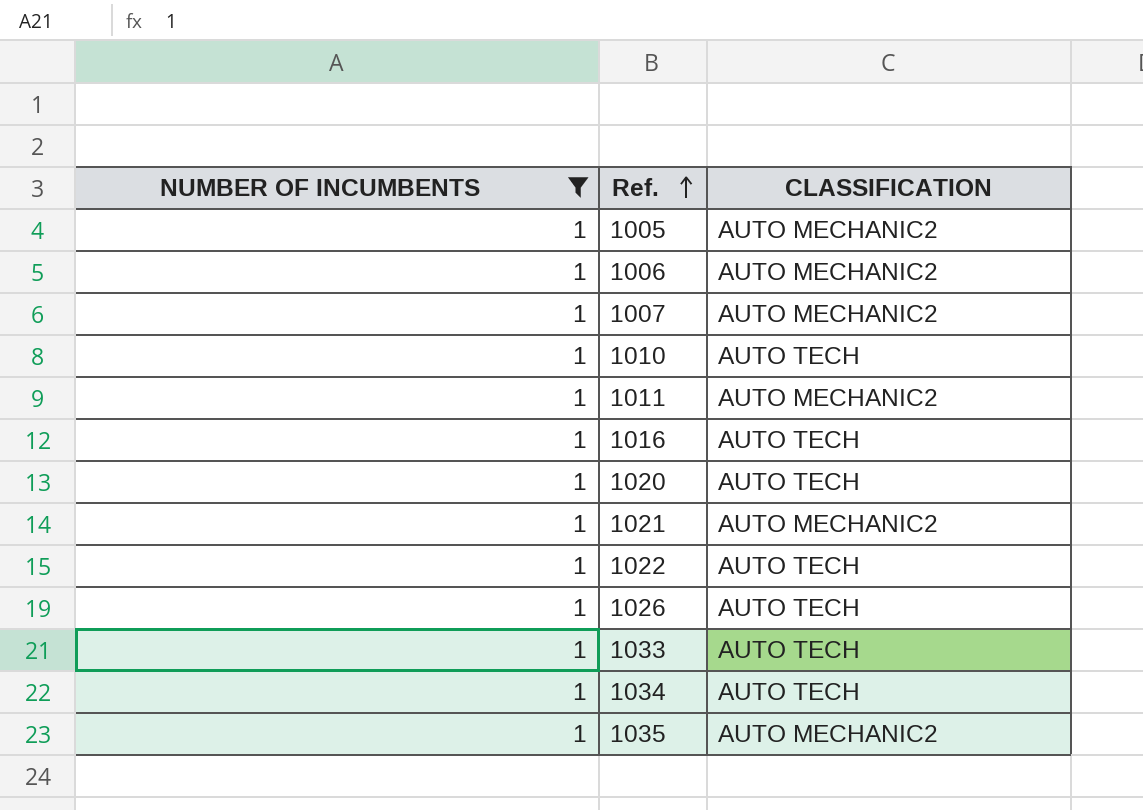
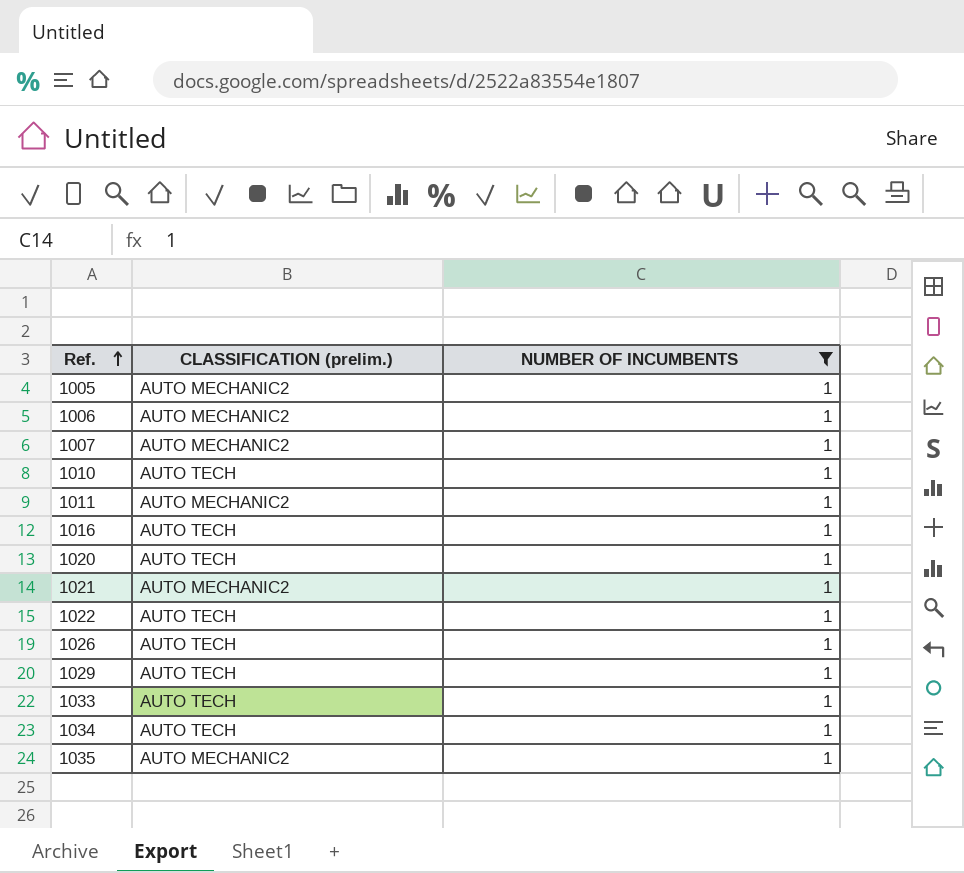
column name: CLASSIFICATION -> CLASSIFICATION (prelim.)
column NUMBER OF INCUMBENTS | position: 1 -> 3
row 1029: none -> AUTO TECH | 1

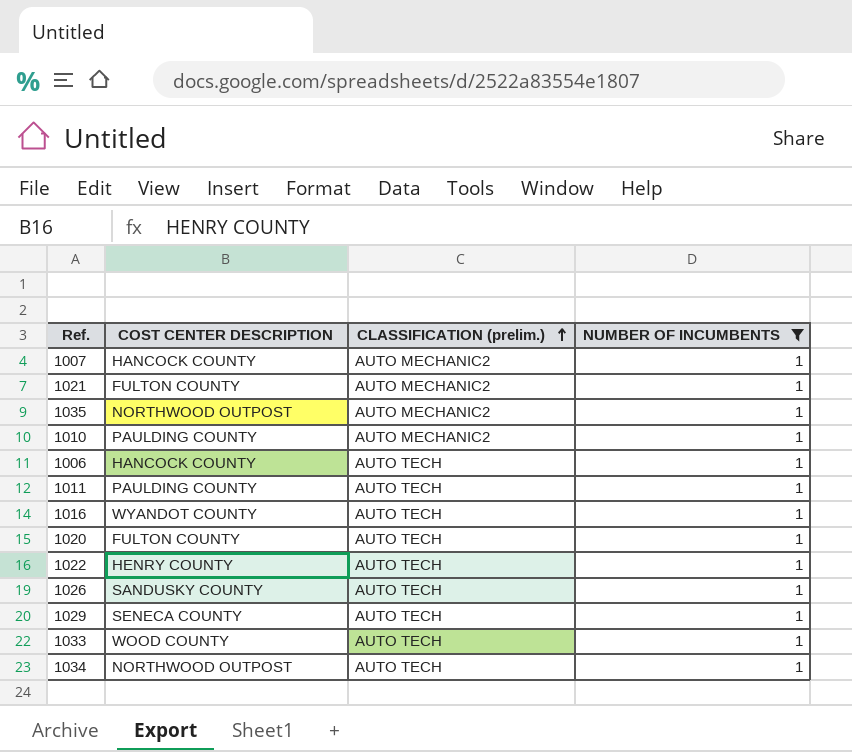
row order: Ref. ascending -> CLASSIFICATION (prelim.) ascending
column COST CENTER DESCRIPTION | position: none -> 2
row 1005: AUTO MECHANIC2 | 1 -> none
1010 | CLASSIFICATION (prelim.): AUTO TECH -> AUTO MECHANIC2
1006 | CLASSIFICATION (prelim.): AUTO MECHANIC2 -> AUTO TECH
1011 | CLASSIFICATION (prelim.): AUTO MECHANIC2 -> AUTO TECH

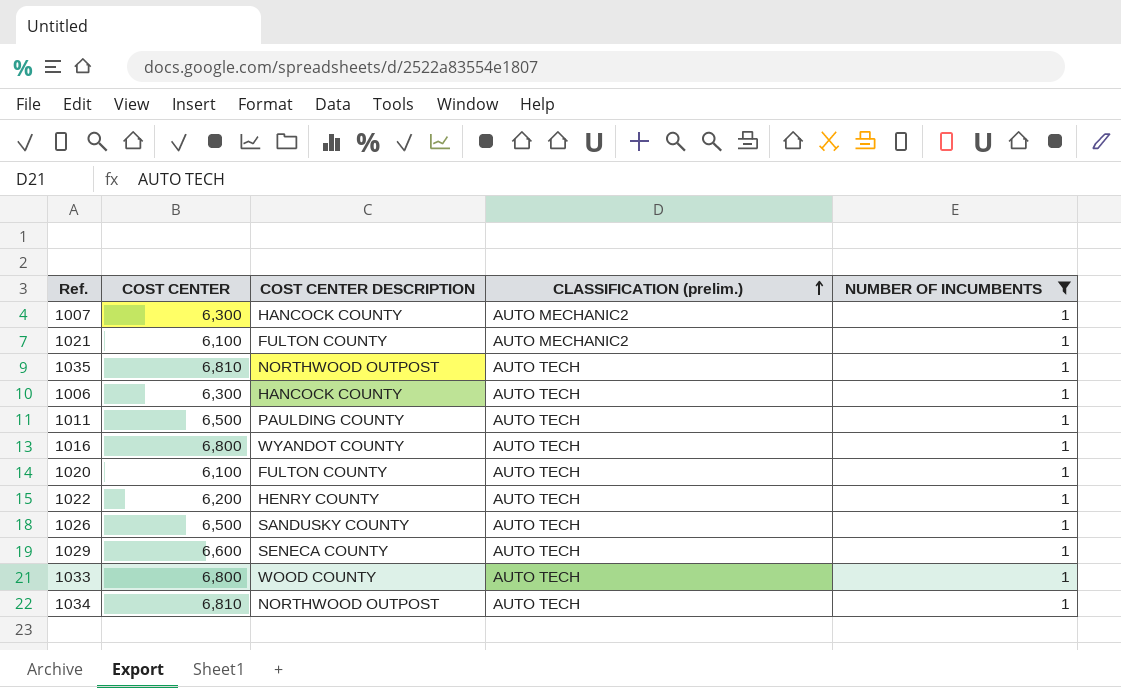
column COST CENTER | position: none -> 2
row 1010: PAULDING COUNTY | AUTO MECHANIC2 | 1 -> none
1035 | CLASSIFICATION (prelim.): AUTO MECHANIC2 -> AUTO TECH

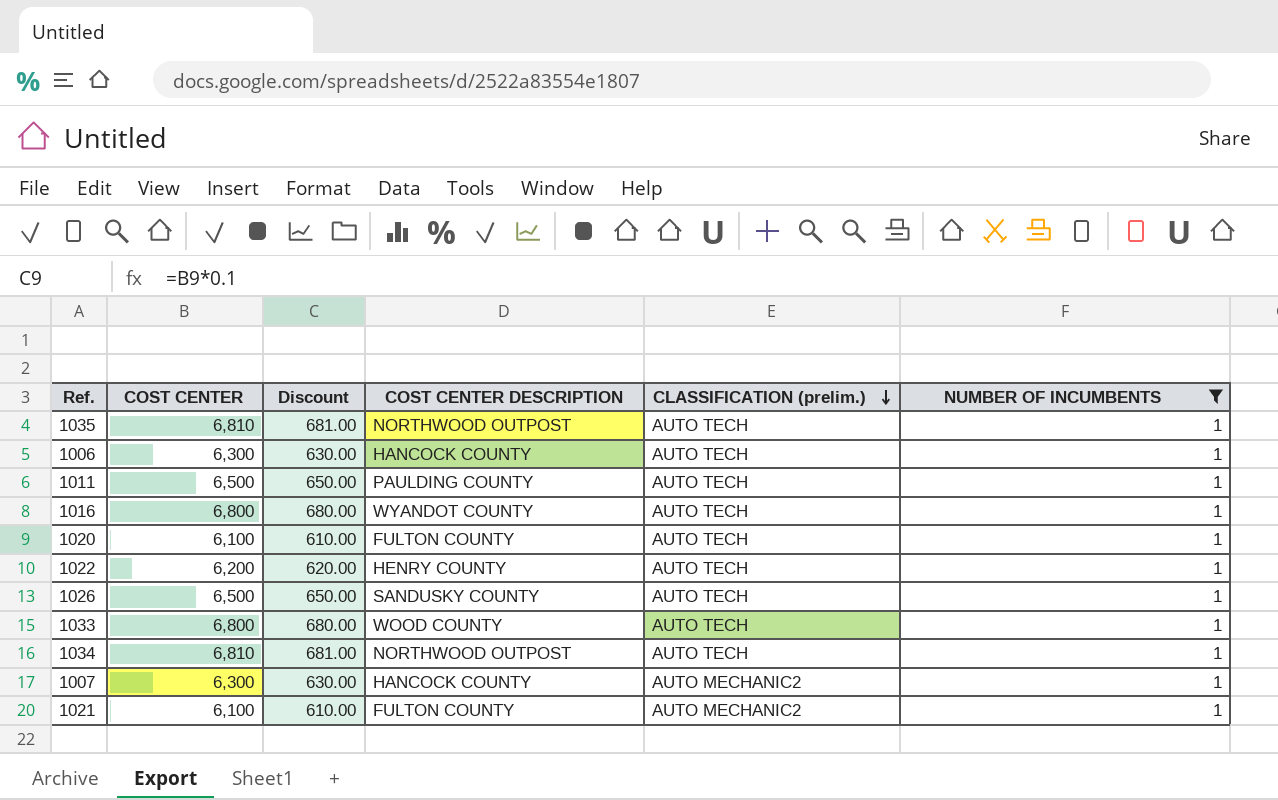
row order: CLASSIFICATION (prelim.) ascending -> CLASSIFICATION (prelim.) descending
column Discount | formula: none -> [COST CENTER] * 0.1
row 1029: 6,600 | SENECA COUNTY | AUTO TECH | 1 -> none

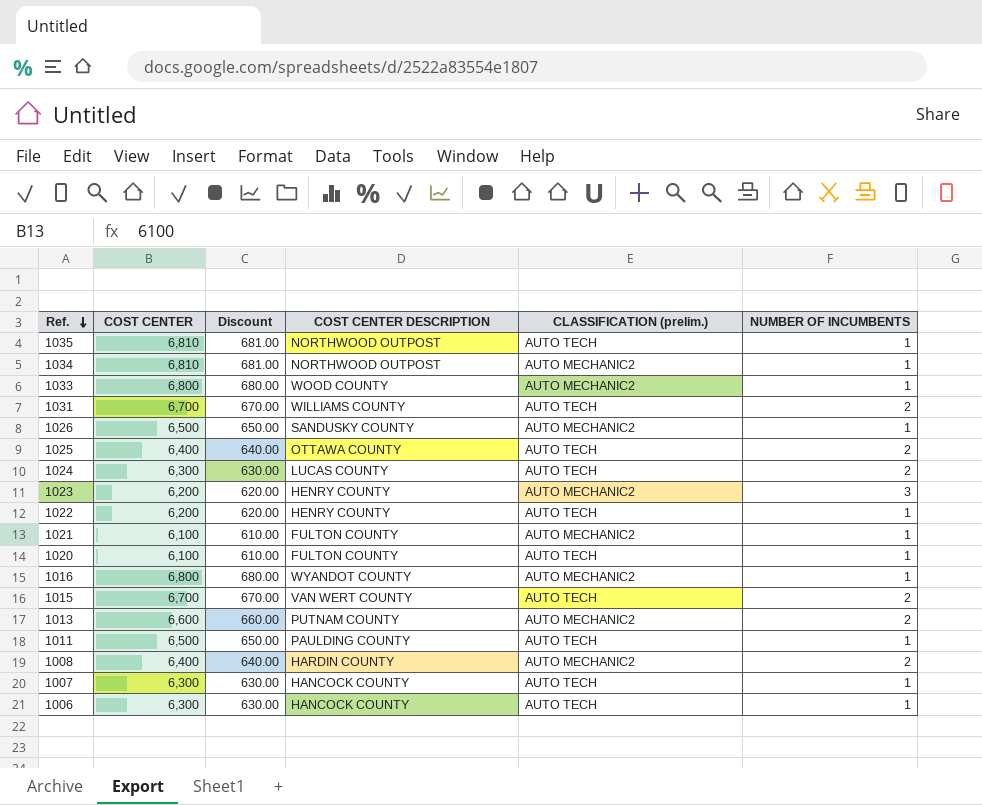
filter: NUMBER OF INCUMBENTS = 1 -> none
row order: CLASSIFICATION (prelim.) descending -> Ref. descending
1034 | CLASSIFICATION (prelim.): AUTO TECH -> AUTO MECHANIC2
1033 | CLASSIFICATION (prelim.): AUTO TECH -> AUTO MECHANIC2
1026 | CLASSIFICATION (prelim.): AUTO TECH -> AUTO MECHANIC2
1016 | CLASSIFICATION (prelim.): AUTO TECH -> AUTO MECHANIC2
1007 | CLASSIFICATION (prelim.): AUTO MECHANIC2 -> AUTO TECH

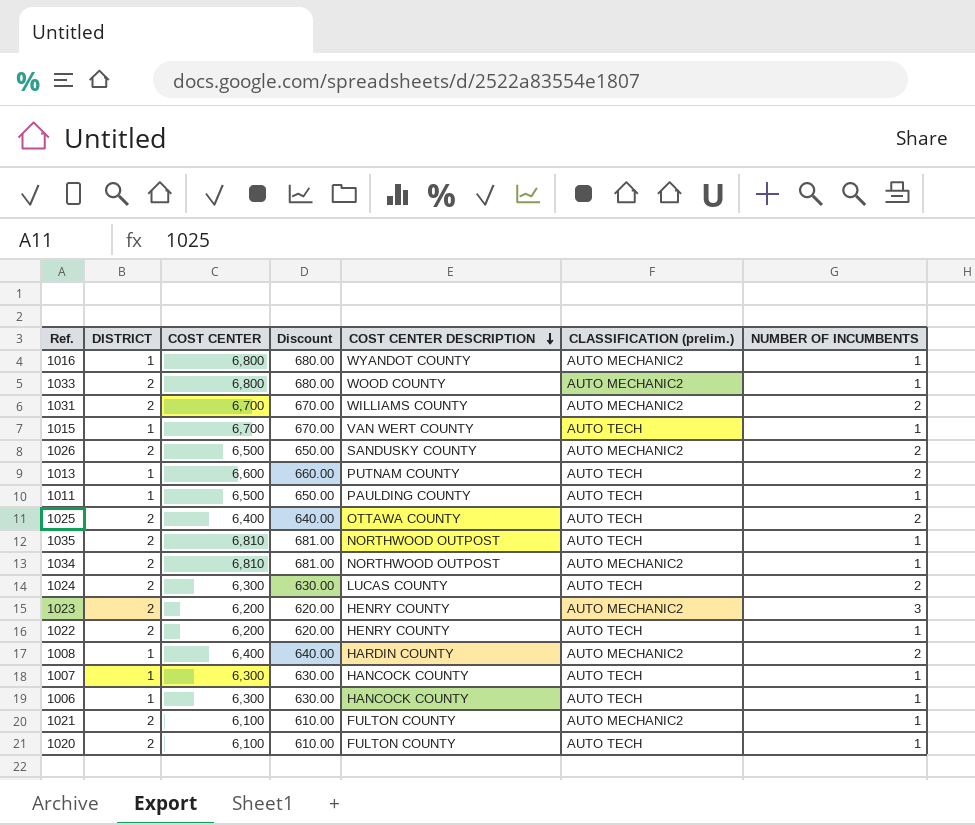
row order: Ref. descending -> COST CENTER DESCRIPTION descending
column DISTRICT | position: none -> 2
1031 | CLASSIFICATION (prelim.): AUTO TECH -> AUTO MECHANIC2
1015 | NUMBER OF INCUMBENTS: 2 -> 1
1026 | NUMBER OF INCUMBENTS: 1 -> 2
1013 | CLASSIFICATION (prelim.): AUTO MECHANIC2 -> AUTO TECH

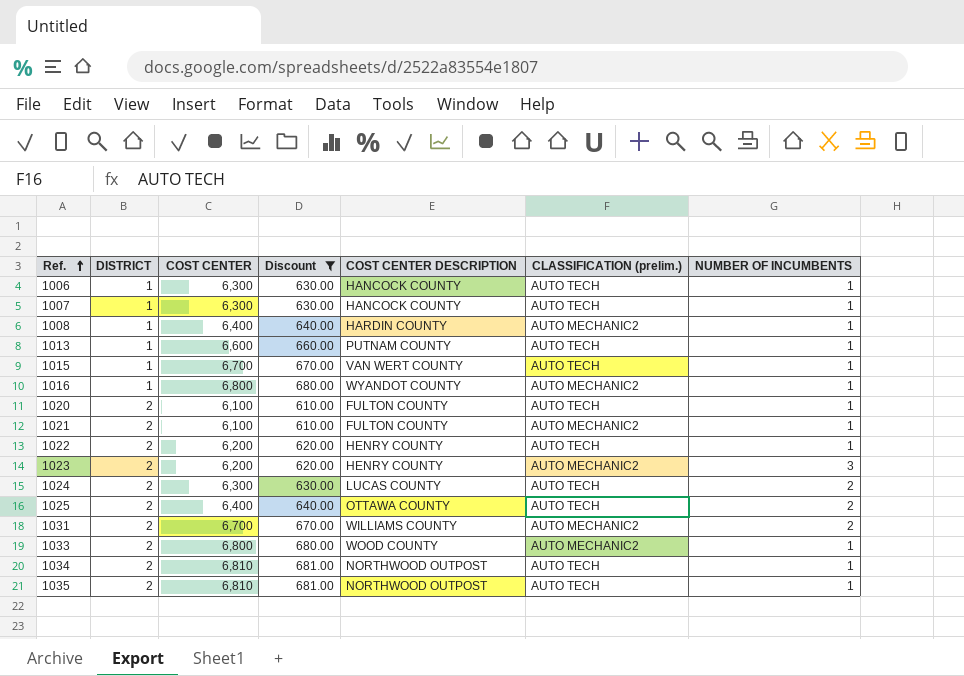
filter: none -> Discount != 650.00
row order: COST CENTER DESCRIPTION descending -> Ref. ascending
1008 | NUMBER OF INCUMBENTS: 2 -> 1
1013 | NUMBER OF INCUMBENTS: 2 -> 1
1034 | CLASSIFICATION (prelim.): AUTO MECHANIC2 -> AUTO TECH

